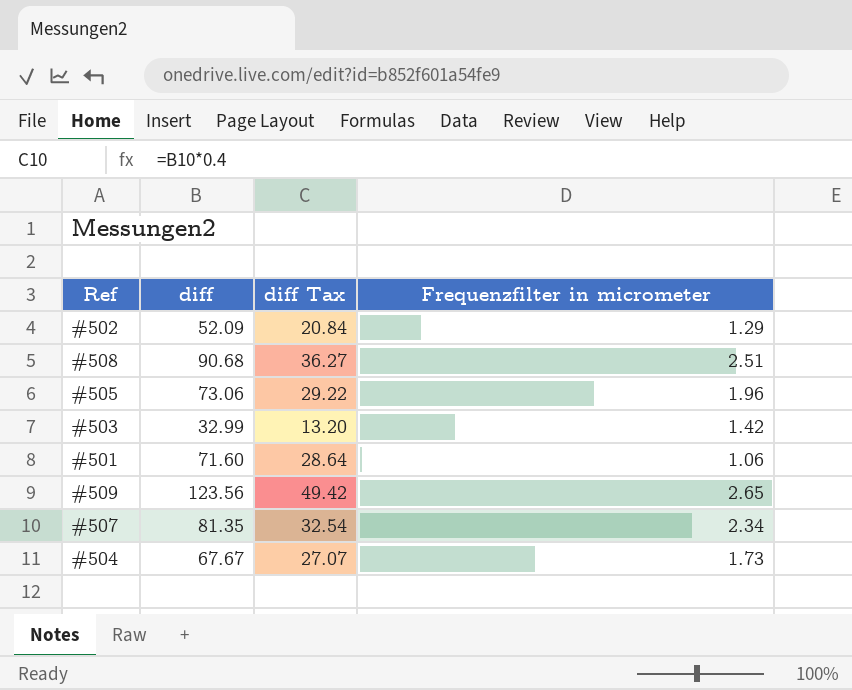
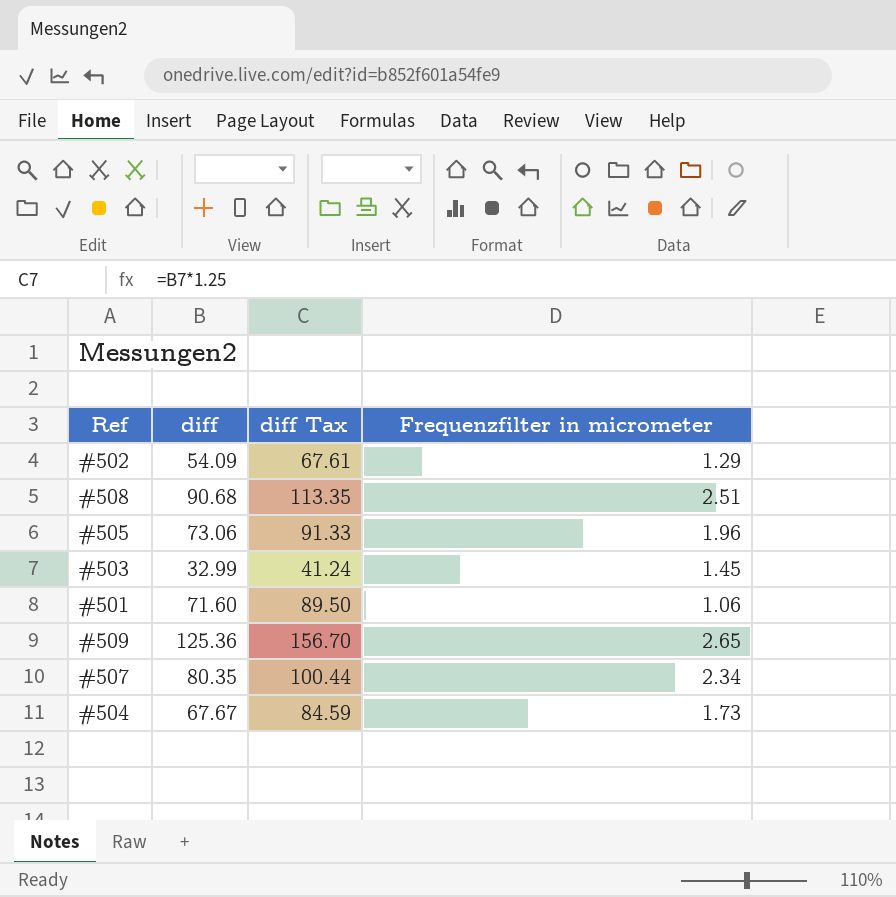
column diff Tax | formula: [diff] * 0.4 -> [diff] * 1.25
#502 | diff: 52.09 -> 54.09
#503 | Frequenzfilter in micrometer: 1.42 -> 1.45
#509 | diff: 123.56 -> 125.36
#507 | diff: 81.35 -> 80.35

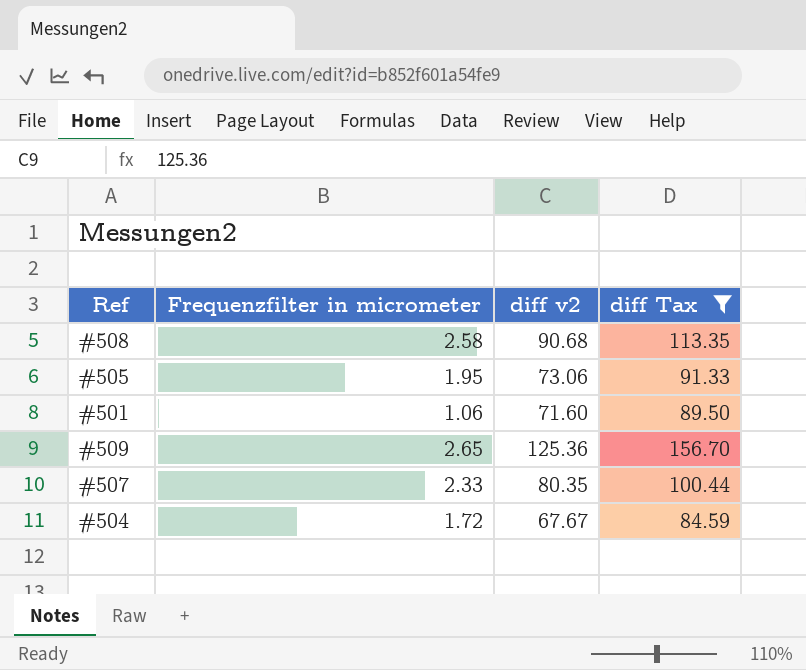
filter: none -> diff Tax >= 84.59
column Frequenzfilter in micrometer | position: 4 -> 2
column name: diff -> diff v2
#508 | Frequenzfilter in micrometer: 2.51 -> 2.58
#505 | Frequenzfilter in micrometer: 1.96 -> 1.95
#507 | Frequenzfilter in micrometer: 2.34 -> 2.33
#504 | Frequenzfilter in micrometer: 1.73 -> 1.72

